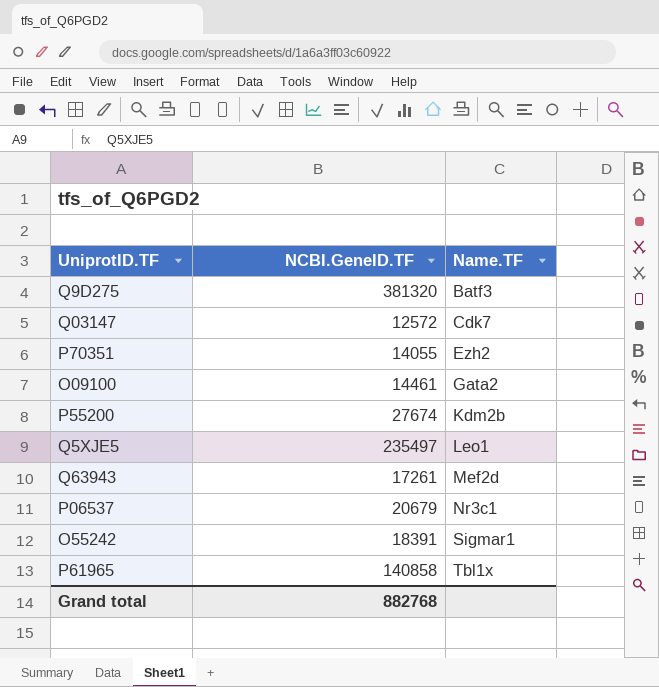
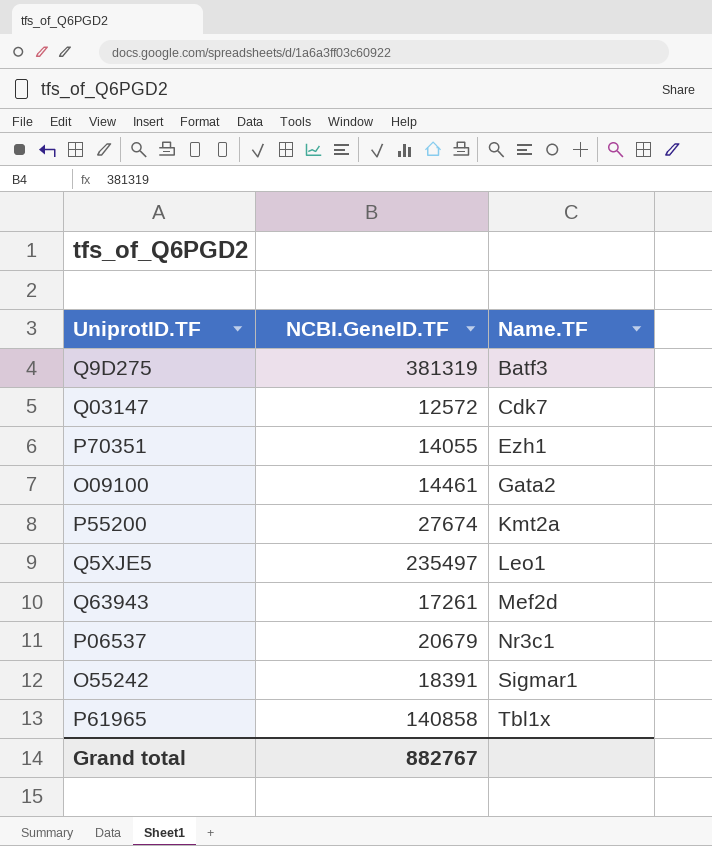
Q9D275 | NCBI.GeneID.TF: 381320 -> 381319
P70351 | Name.TF: Ezh2 -> Ezh1
P55200 | Name.TF: Kdm2b -> Kmt2a
Grand total | NCBI.GeneID.TF: 882768 -> 882767

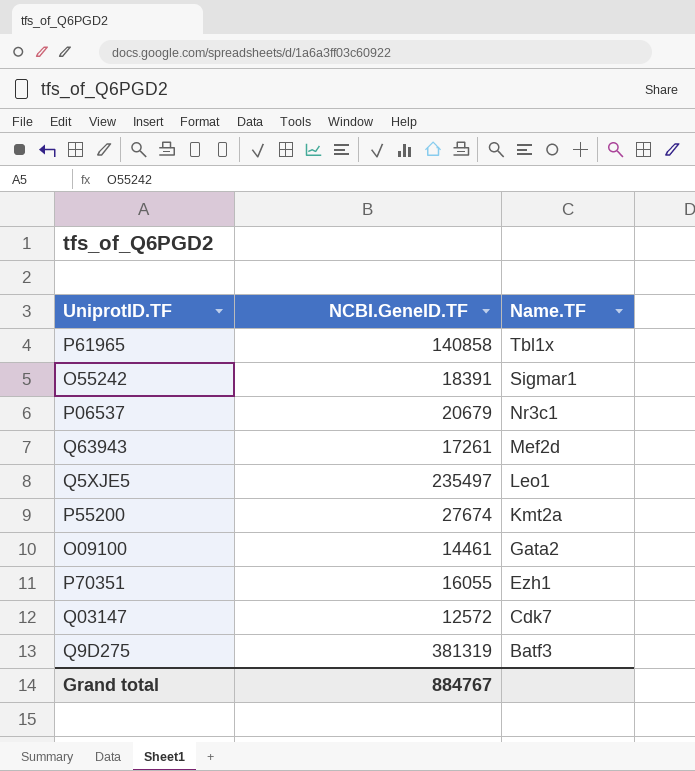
row order: Name.TF ascending -> Name.TF descending
P70351 | NCBI.GeneID.TF: 14055 -> 16055
Grand total | NCBI.GeneID.TF: 882767 -> 884767

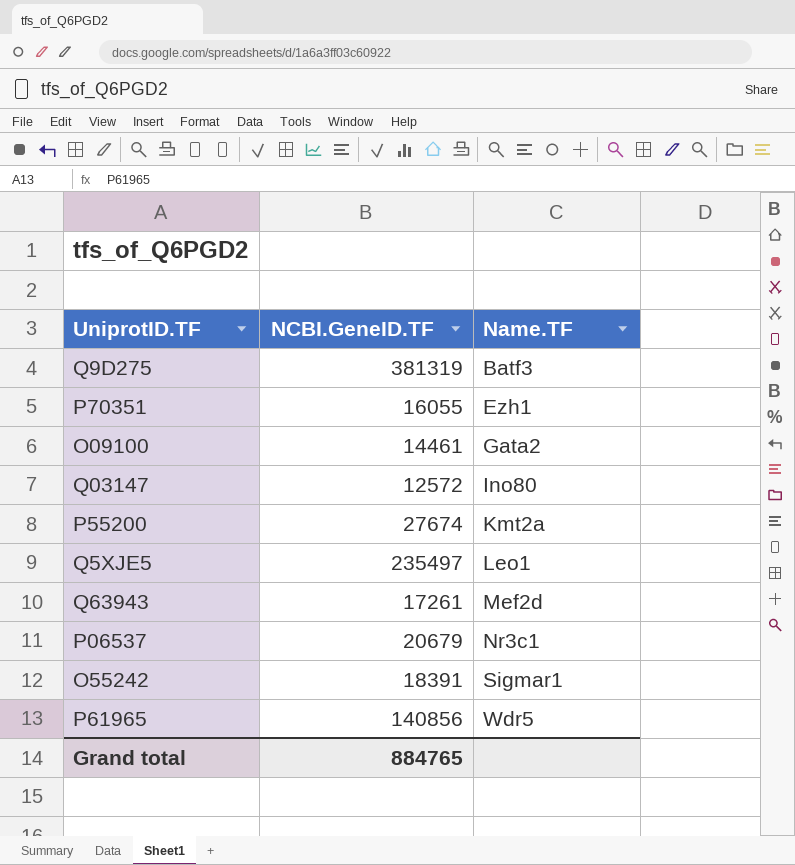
row order: Name.TF descending -> Name.TF ascending
Q03147 | Name.TF: Cdk7 -> Ino80
P61965 | NCBI.GeneID.TF: 140858 -> 140856
P61965 | Name.TF: Tbl1x -> Wdr5
Grand total | NCBI.GeneID.TF: 884767 -> 884765

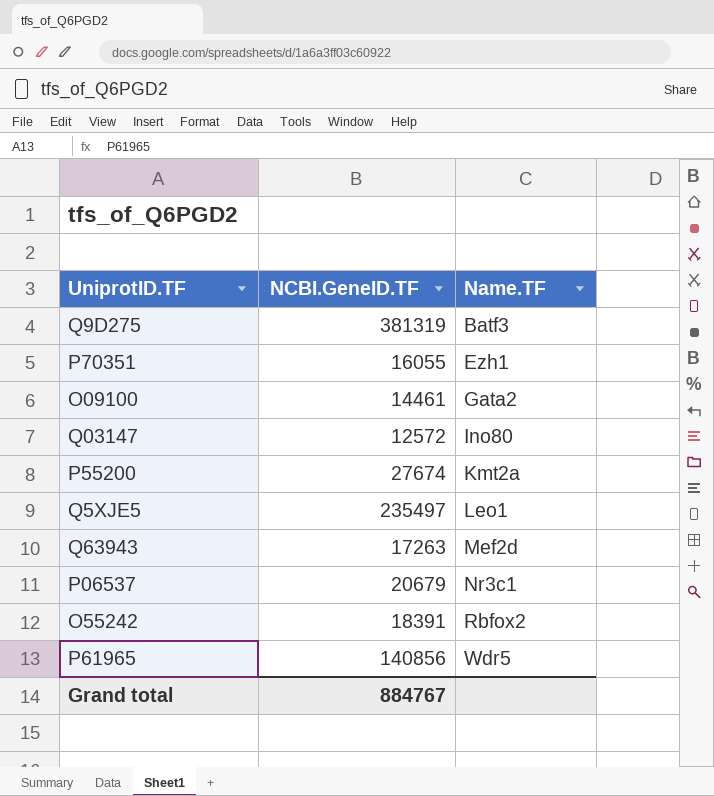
Q63943 | NCBI.GeneID.TF: 17261 -> 17263
O55242 | Name.TF: Sigmar1 -> Rbfox2
Grand total | NCBI.GeneID.TF: 884765 -> 884767

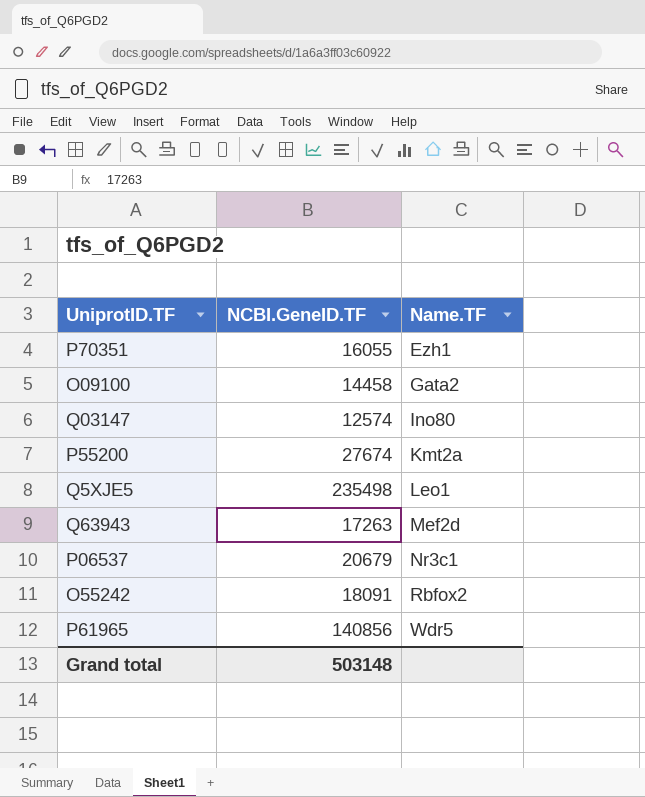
row Q9D275: 381319 | Batf3 -> none
O09100 | NCBI.GeneID.TF: 14461 -> 14458
Q03147 | NCBI.GeneID.TF: 12572 -> 12574
Q5XJE5 | NCBI.GeneID.TF: 235497 -> 235498
O55242 | NCBI.GeneID.TF: 18391 -> 18091
Grand total | NCBI.GeneID.TF: 884767 -> 503148

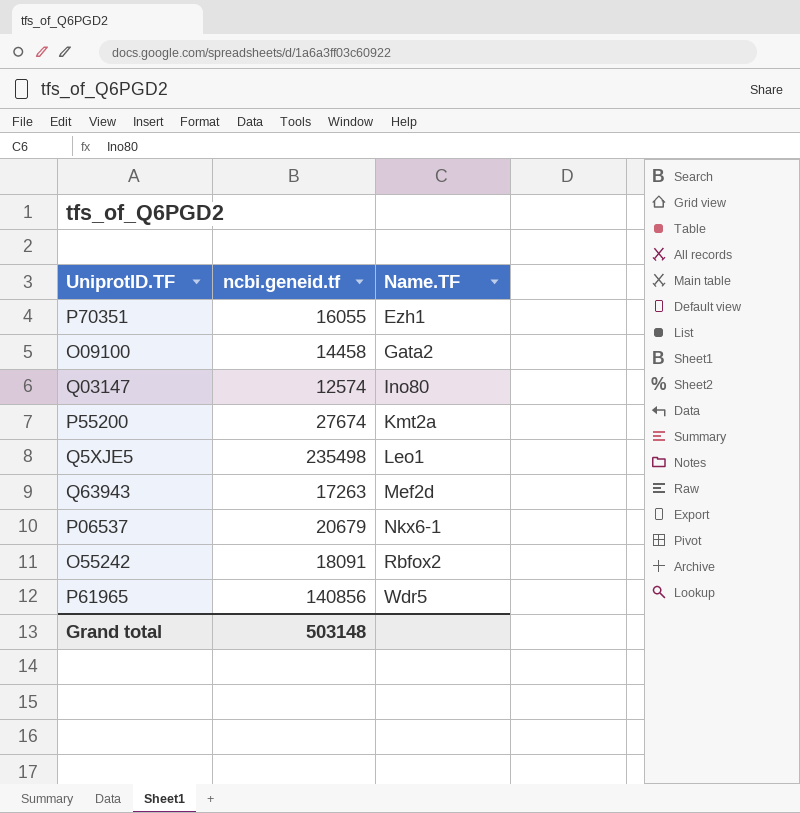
column name: NCBI.GeneID.TF -> ncbi.geneid.tf
P06537 | Name.TF: Nr3c1 -> Nkx6-1

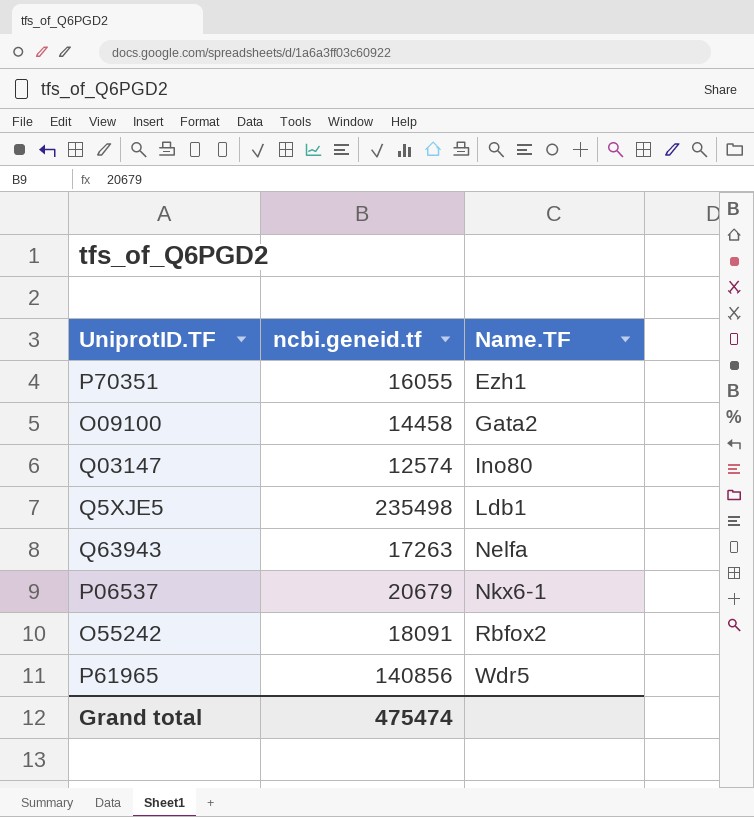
row P55200: 27674 | Kmt2a -> none
Q5XJE5 | Name.TF: Leo1 -> Ldb1
Q63943 | Name.TF: Mef2d -> Nelfa
Grand total | ncbi.geneid.tf: 503148 -> 475474

